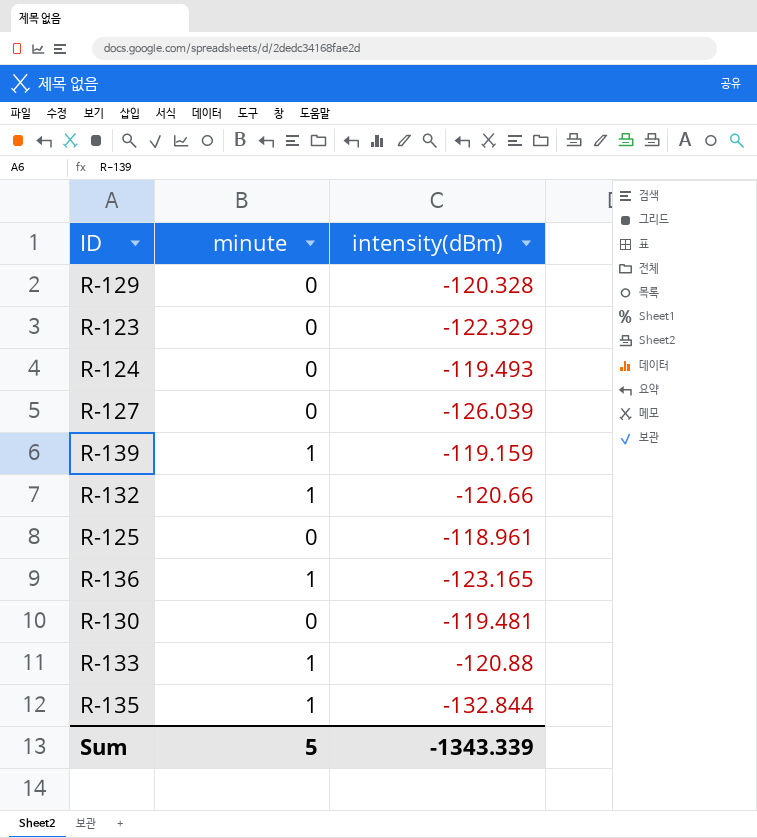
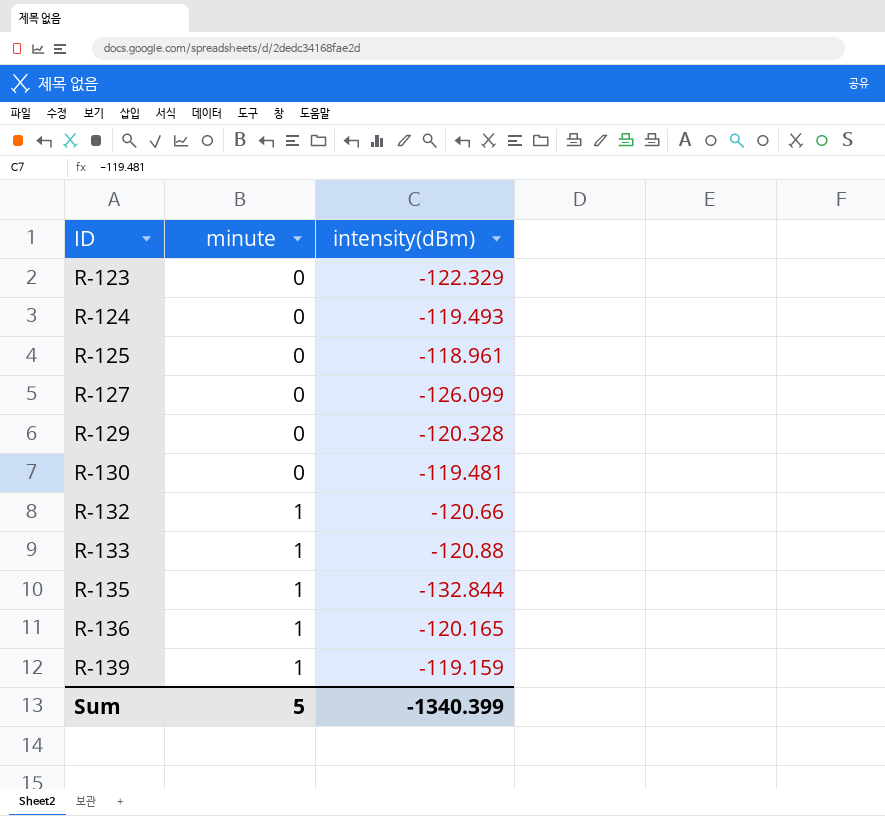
row order: none -> ID ascending
R-127 | intensity(dBm): -126.039 -> -126.099
R-136 | intensity(dBm): -123.165 -> -120.165
Sum | intensity(dBm): -1343.339 -> -1340.399

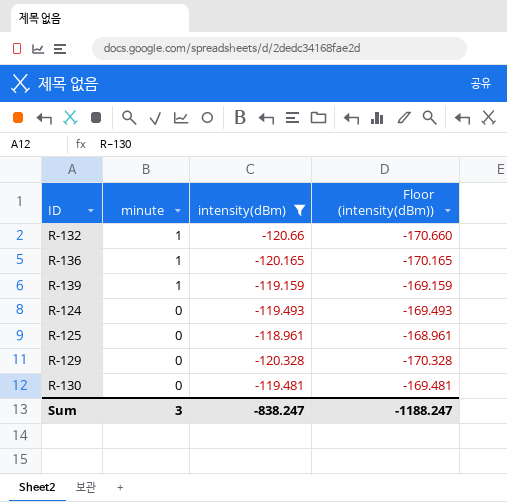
filter: none -> intensity(dBm) >= -120.66
row order: ID ascending -> minute descending
column Floor (intensity(dBm)) | formula: none -> [intensity(dBm)] - 50
Sum | minute: 5 -> 3
Sum | intensity(dBm): -1340.399 -> -838.247

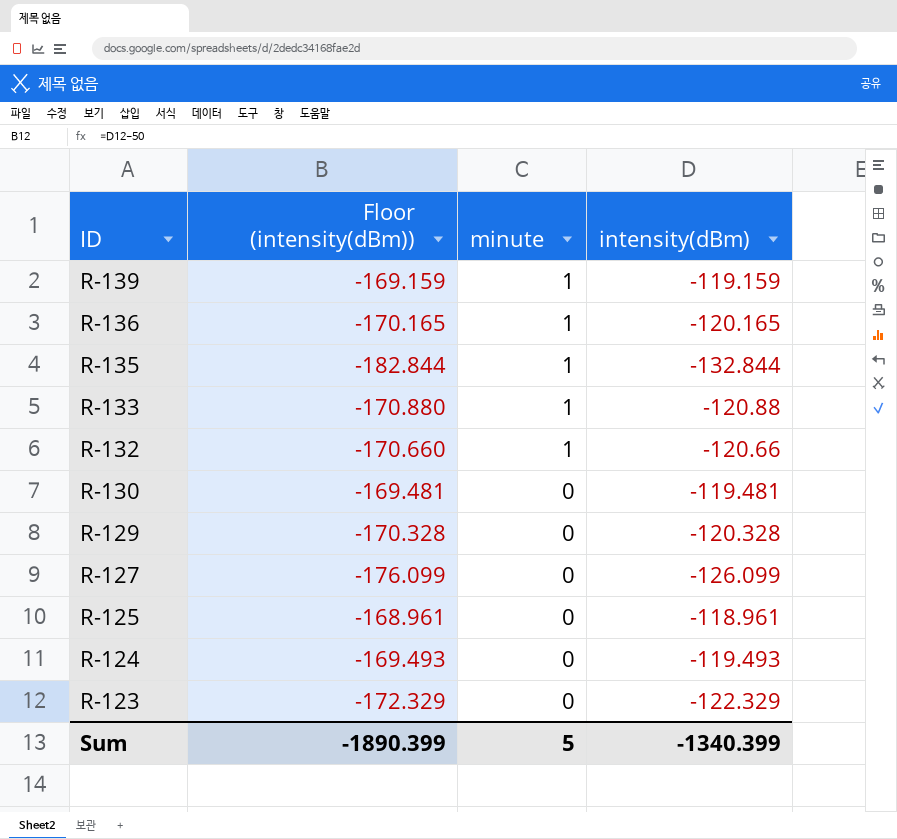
filter: intensity(dBm) >= -120.66 -> none
row order: minute descending -> ID descending
column Floor (intensity(dBm)) | position: 4 -> 2
Sum | Floor (intensity(dBm)): -1188.247 -> -1890.399
Sum | minute: 3 -> 5
Sum | intensity(dBm): -838.247 -> -1340.399

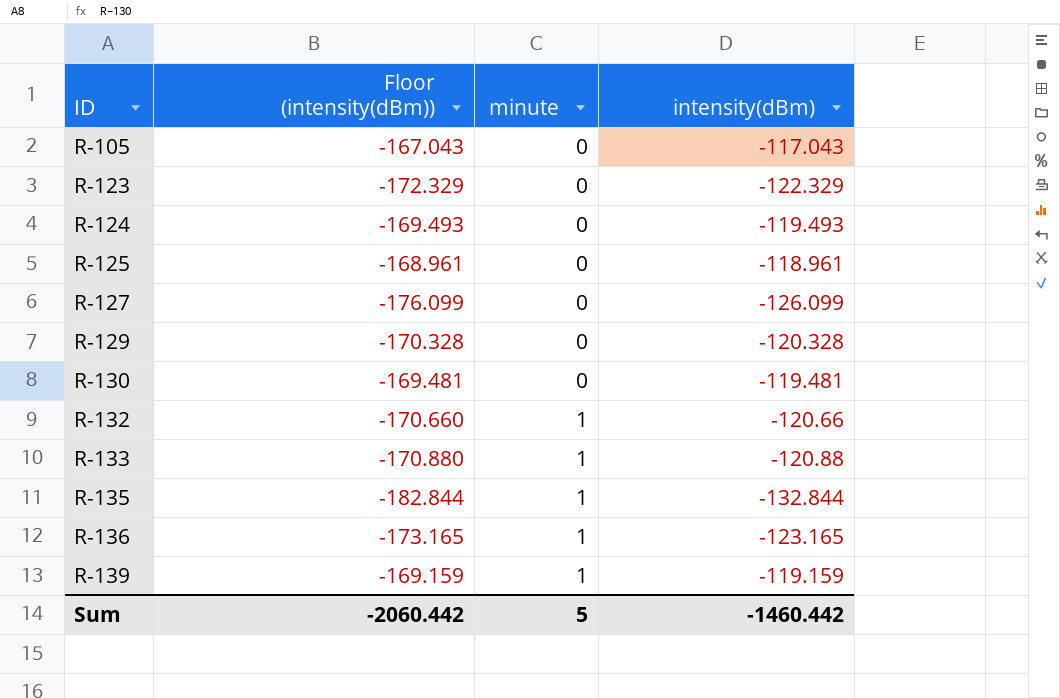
row order: ID descending -> ID ascending
row R-105: none -> -167.043 | 0 | -117.043
R-136 | Floor (intensity(dBm)): -170.165 -> -173.165
R-136 | intensity(dBm): -120.165 -> -123.165
Sum | Floor (intensity(dBm)): -1890.399 -> -2060.442
Sum | intensity(dBm): -1340.399 -> -1460.442

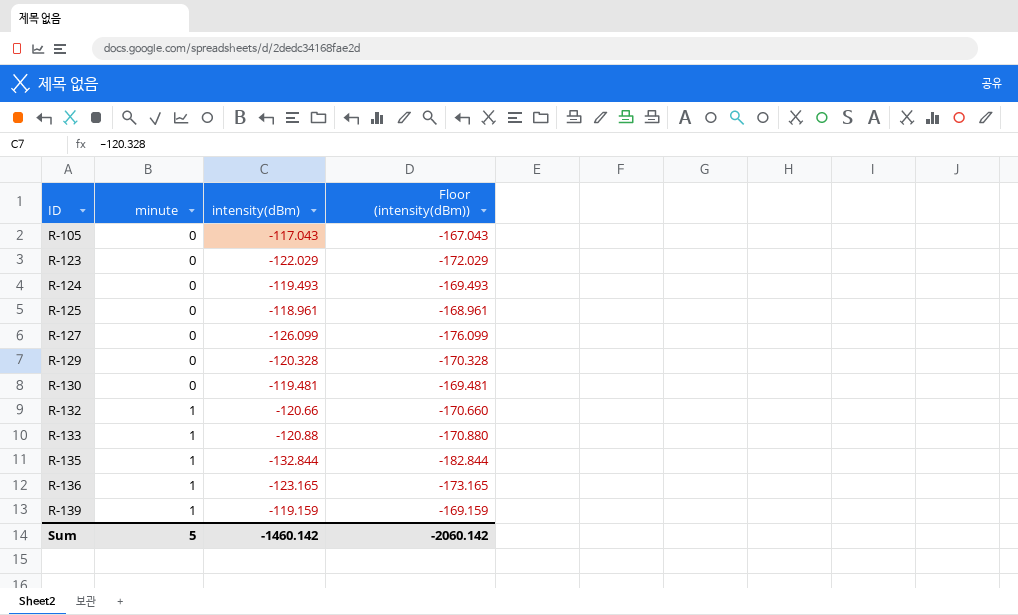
column Floor (intensity(dBm)) | position: 2 -> 4
R-123 | intensity(dBm): -122.329 -> -122.029
R-123 | Floor (intensity(dBm)): -172.329 -> -172.029
Sum | intensity(dBm): -1460.442 -> -1460.142
Sum | Floor (intensity(dBm)): -2060.442 -> -2060.142

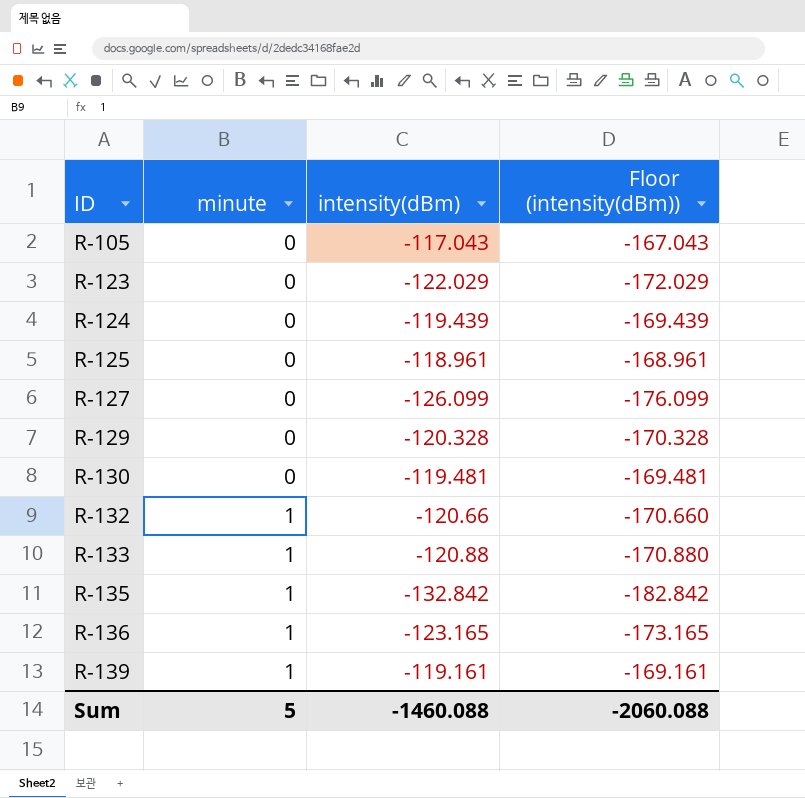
R-124 | intensity(dBm): -119.493 -> -119.439
R-124 | Floor (intensity(dBm)): -169.493 -> -169.439
R-135 | intensity(dBm): -132.844 -> -132.842
R-135 | Floor (intensity(dBm)): -182.844 -> -182.842
R-139 | intensity(dBm): -119.159 -> -119.161
R-139 | Floor (intensity(dBm)): -169.159 -> -169.161
Sum | intensity(dBm): -1460.142 -> -1460.088
Sum | Floor (intensity(dBm)): -2060.142 -> -2060.088

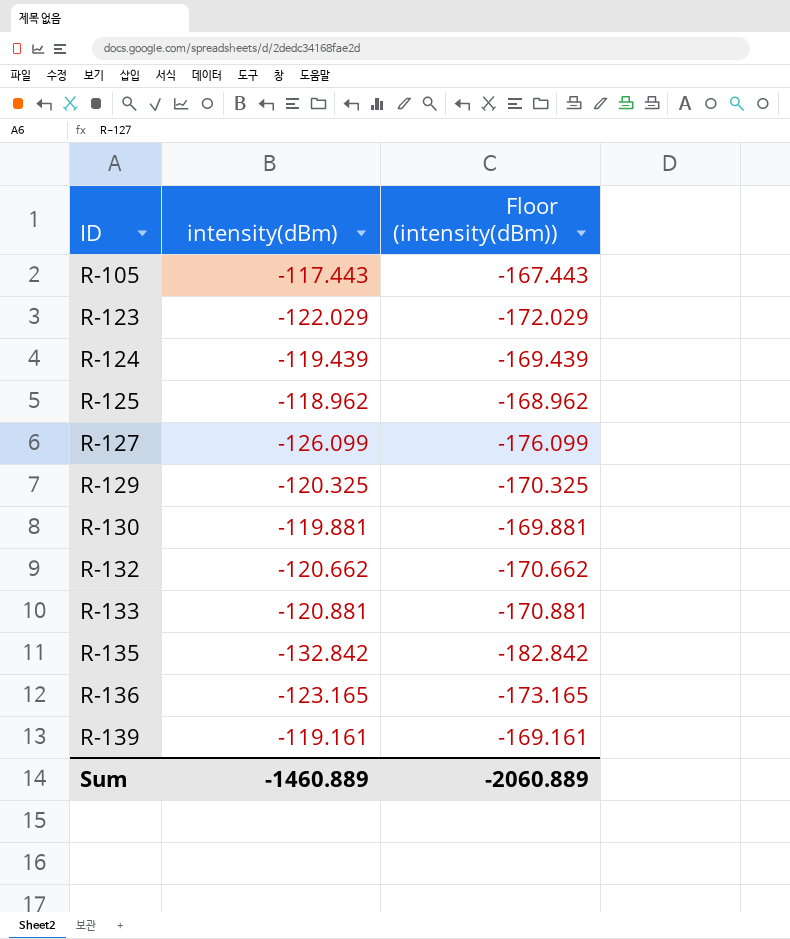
column minute | position: 2 -> none
R-105 | intensity(dBm): -117.043 -> -117.443
R-105 | Floor (intensity(dBm)): -167.043 -> -167.443
R-125 | intensity(dBm): -118.961 -> -118.962
R-125 | Floor (intensity(dBm)): -168.961 -> -168.962
R-129 | intensity(dBm): -120.328 -> -120.325
R-129 | Floor (intensity(dBm)): -170.328 -> -170.325
R-130 | intensity(dBm): -119.481 -> -119.881
R-130 | Floor (intensity(dBm)): -169.481 -> -169.881
R-132 | intensity(dBm): -120.66 -> -120.662
R-132 | Floor (intensity(dBm)): -170.660 -> -170.662
R-133 | intensity(dBm): -120.88 -> -120.881
R-133 | Floor (intensity(dBm)): -170.880 -> -170.881
Sum | intensity(dBm): -1460.088 -> -1460.889
Sum | Floor (intensity(dBm)): -2060.088 -> -2060.889

